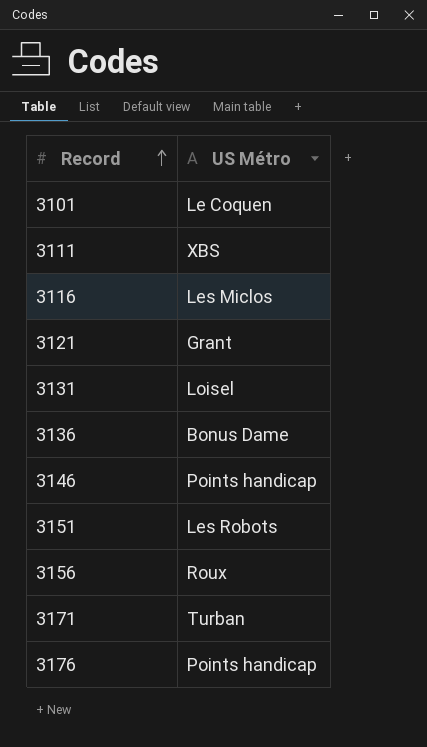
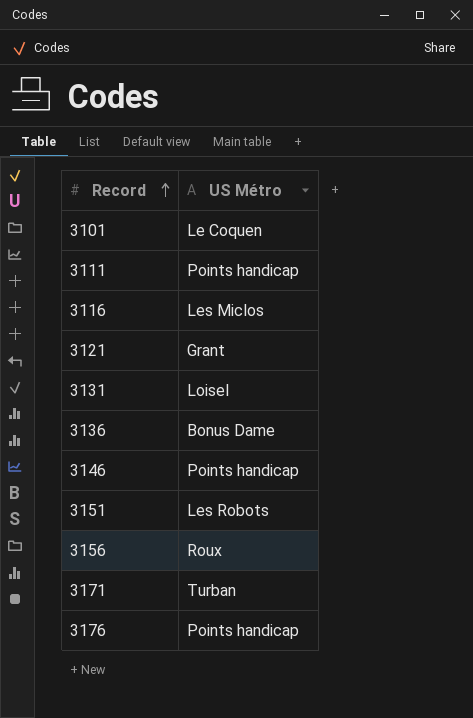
3111 | US Métro: XBS -> Points handicap

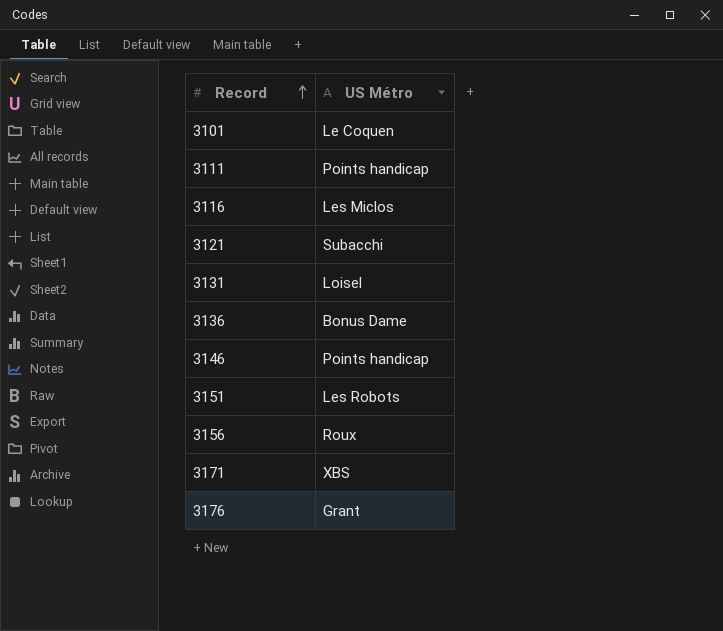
3121 | US Métro: Grant -> Subacchi
3171 | US Métro: Turban -> XBS
3176 | US Métro: Points handicap -> Grant

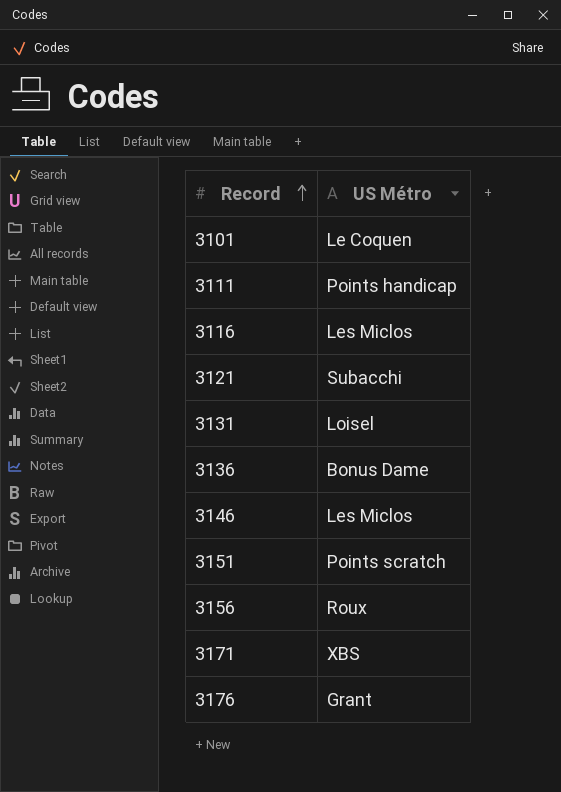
3146 | US Métro: Points handicap -> Les Miclos
3151 | US Métro: Les Robots -> Points scratch

